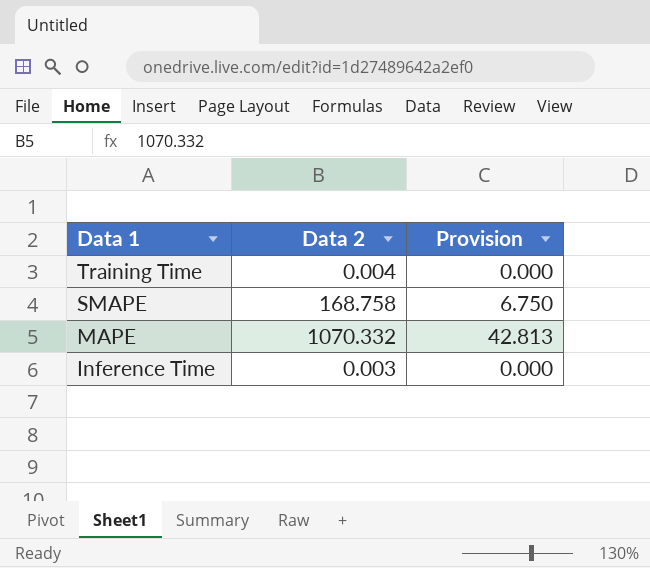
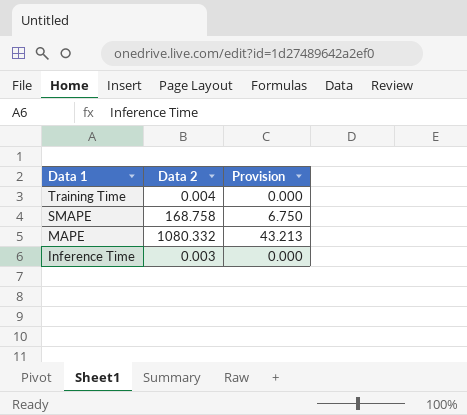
MAPE | Data 2: 1070.332 -> 1080.332
MAPE | Provision: 42.813 -> 43.213

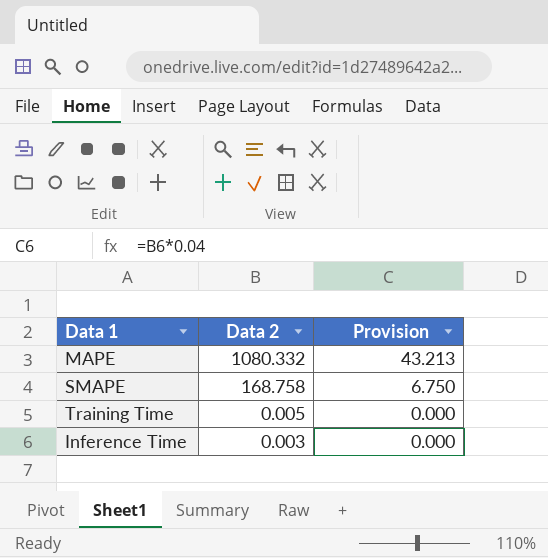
row order: Data 1 descending -> Data 2 descending
Training Time | Data 2: 0.004 -> 0.005

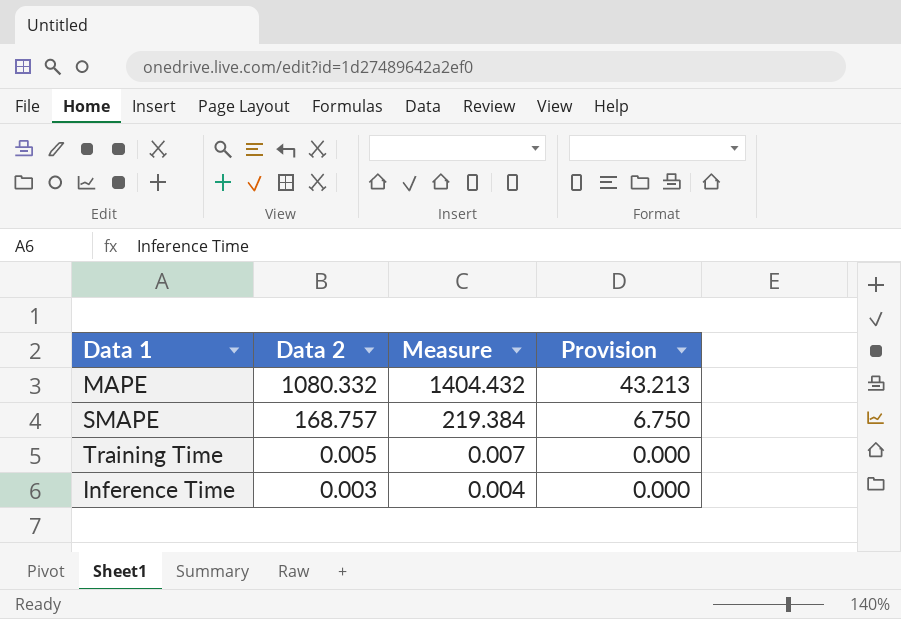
column Measure | formula: none -> [Data 2] * 1.3
SMAPE | Data 2: 168.758 -> 168.757

